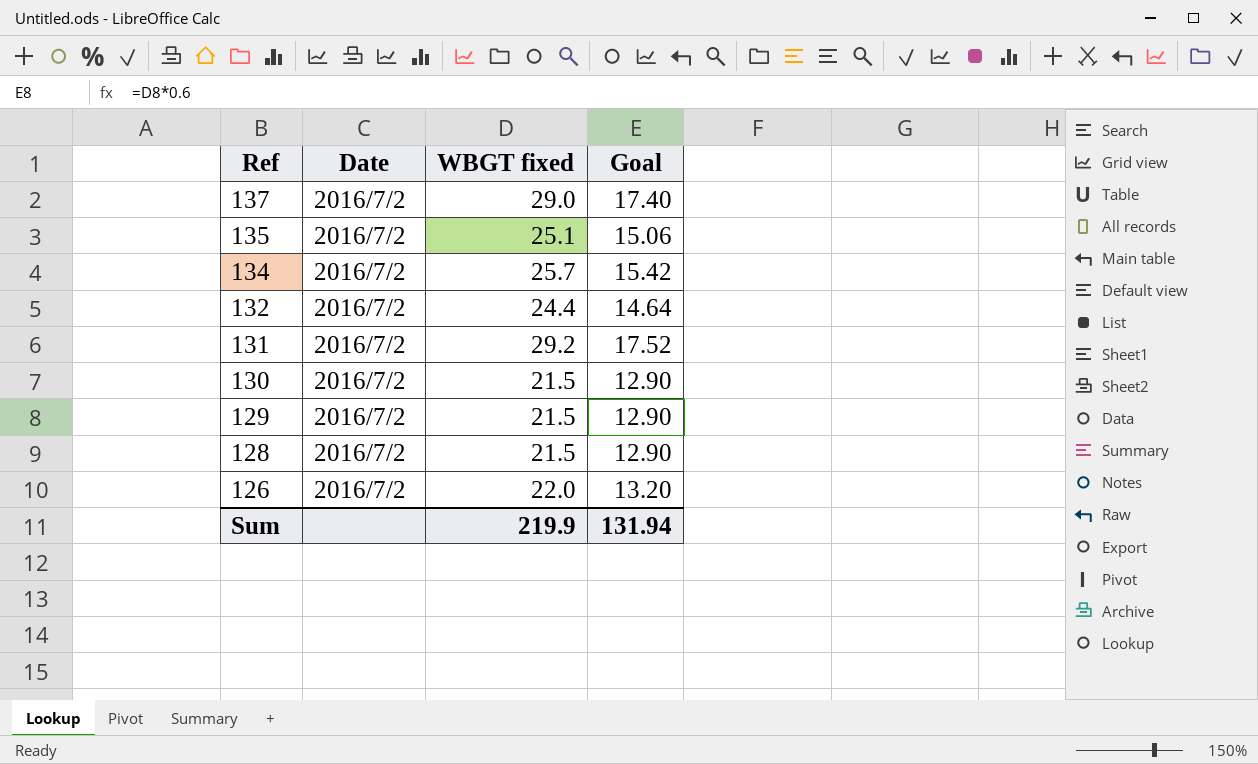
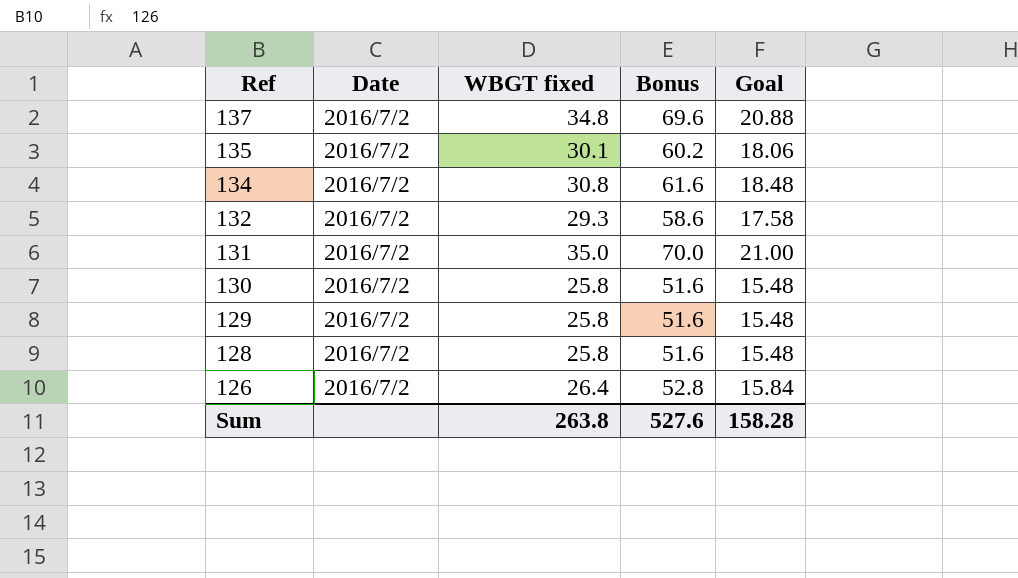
column Bonus | formula: none -> [WBGT fixed] * 2
137 | WBGT fixed: 29.0 -> 34.8
137 | Goal: 17.40 -> 20.88
135 | WBGT fixed: 25.1 -> 30.1
135 | Goal: 15.06 -> 18.06
134 | WBGT fixed: 25.7 -> 30.8
134 | Goal: 15.42 -> 18.48
132 | WBGT fixed: 24.4 -> 29.3
132 | Goal: 14.64 -> 17.58
131 | WBGT fixed: 29.2 -> 35.0
131 | Goal: 17.52 -> 21.00
130 | WBGT fixed: 21.5 -> 25.8
130 | Goal: 12.90 -> 15.48
129 | WBGT fixed: 21.5 -> 25.8
129 | Goal: 12.90 -> 15.48
128 | WBGT fixed: 21.5 -> 25.8
128 | Goal: 12.90 -> 15.48
126 | WBGT fixed: 22.0 -> 26.4
126 | Goal: 13.20 -> 15.84
Sum | WBGT fixed: 219.9 -> 263.8
Sum | Goal: 131.94 -> 158.28

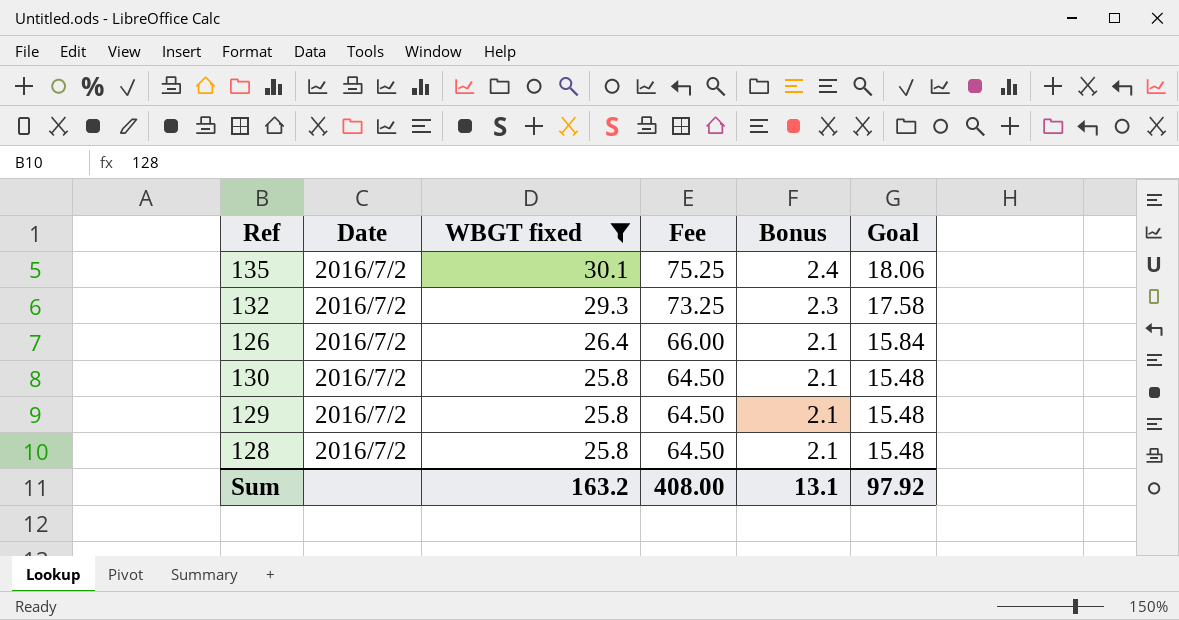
filter: none -> WBGT fixed <= 30.1
row order: Ref descending -> WBGT fixed descending
column Fee | formula: none -> [WBGT fixed] * 2.5
column Bonus | formula: [WBGT fixed] * 2 -> [WBGT fixed] * 0.08
Sum | WBGT fixed: 263.8 -> 163.2
Sum | Bonus: 527.6 -> 13.1
Sum | Goal: 158.28 -> 97.92

